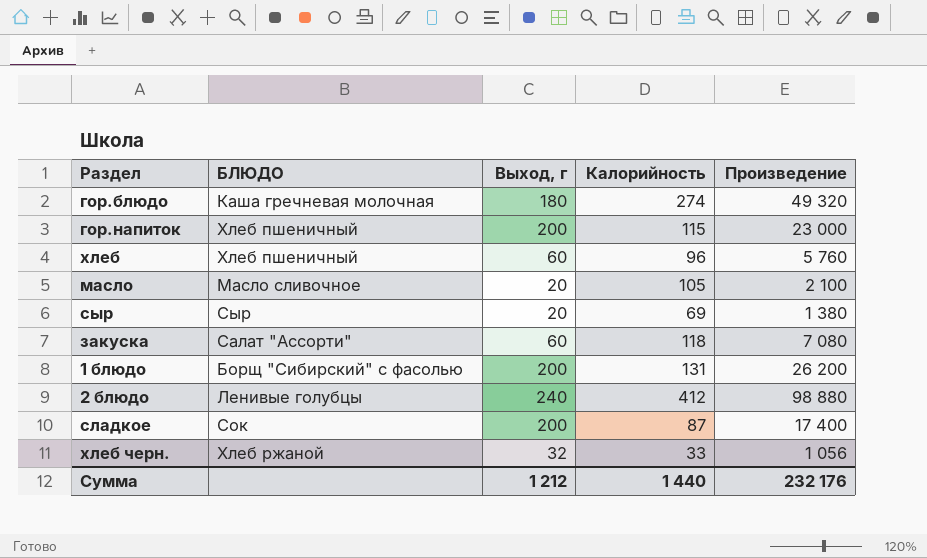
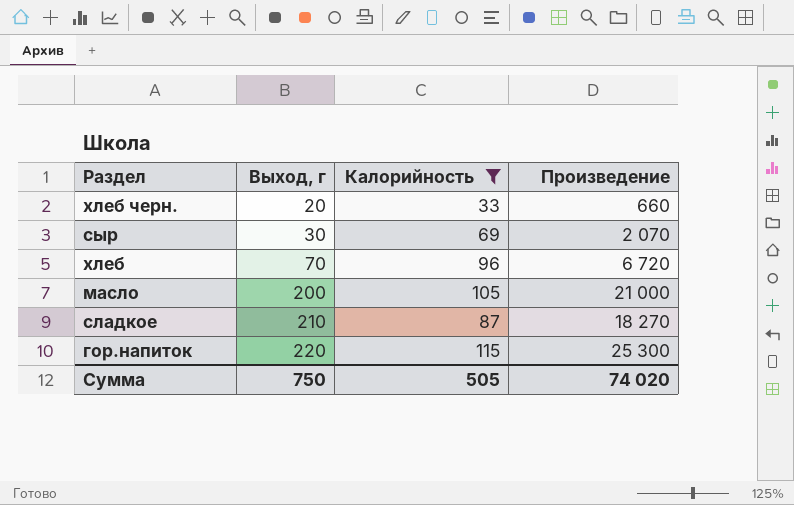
filter: none -> Калорийность <= 115
row order: none -> Выход, г ascending
column БЛЮДО | position: 2 -> none
хлеб черн. | Выход, г: 32 -> 20
хлеб черн. | Произведение: 1 056 -> 660
сыр | Выход, г: 20 -> 30
сыр | Произведение: 1 380 -> 2 070
хлеб | Выход, г: 60 -> 70
хлеб | Произведение: 5 760 -> 6 720
масло | Выход, г: 20 -> 200
масло | Произведение: 2 100 -> 21 000
сладкое | Выход, г: 200 -> 210
сладкое | Произведение: 17 400 -> 18 270
гор.напиток | Выход, г: 200 -> 220
гор.напиток | Произведение: 23 000 -> 25 300
Сумма | Выход, г: 1 212 -> 750
Сумма | Калорийность: 1 440 -> 505
Сумма | Произведение: 232 176 -> 74 020

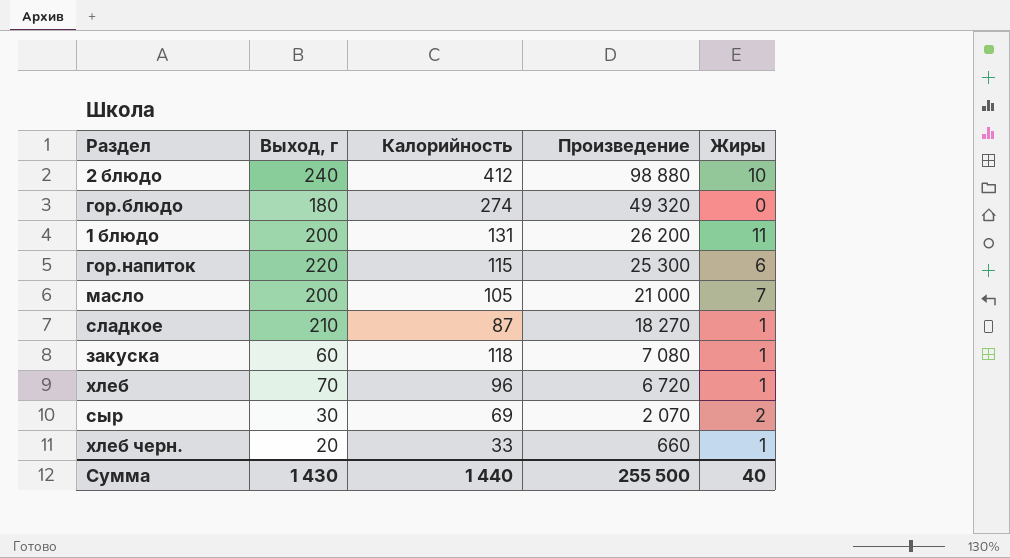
filter: Калорийность <= 115 -> none
row order: Выход, г ascending -> Произведение descending
column Жиры | position: none -> 5
Сумма | Выход, г: 750 -> 1 430
Сумма | Калорийность: 505 -> 1 440
Сумма | Произведение: 74 020 -> 255 500

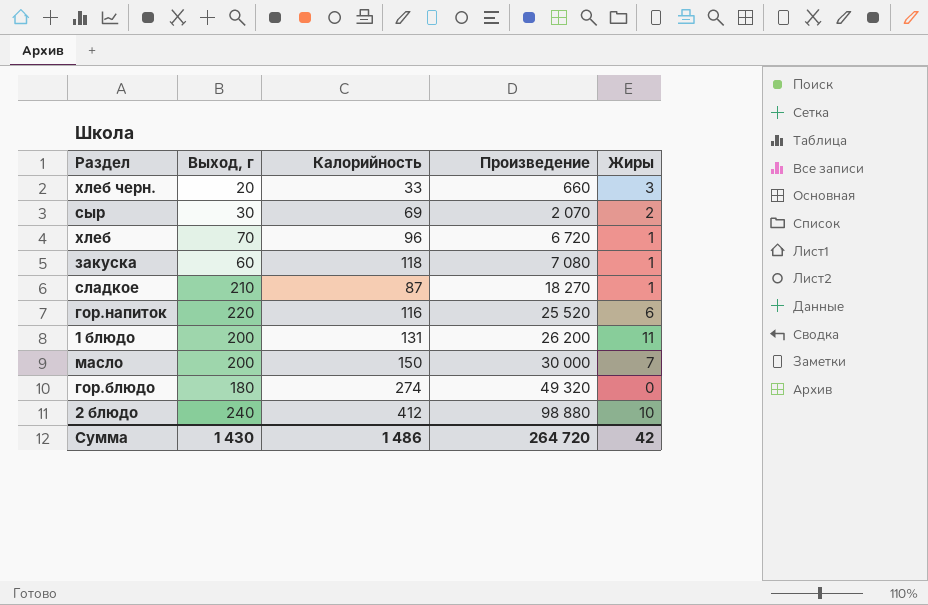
row order: Произведение descending -> Произведение ascending
хлеб черн. | Жиры: 1 -> 3
гор.напиток | Калорийность: 115 -> 116
гор.напиток | Произведение: 25 300 -> 25 520
масло | Калорийность: 105 -> 150
масло | Произведение: 21 000 -> 30 000
Сумма | Калорийность: 1 440 -> 1 486
Сумма | Произведение: 255 500 -> 264 720
Сумма | Жиры: 40 -> 42

